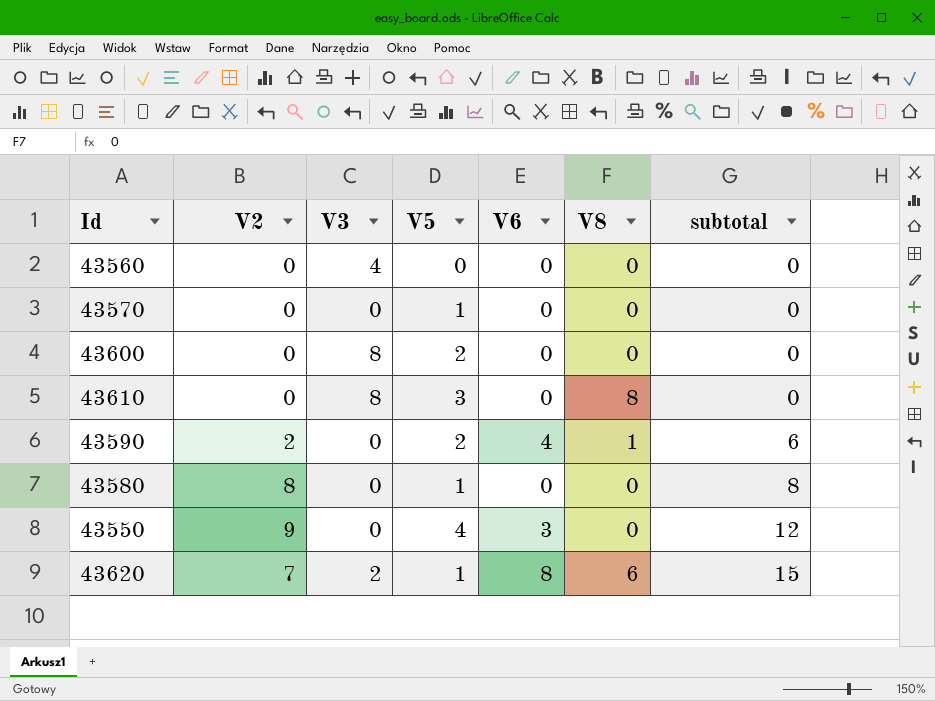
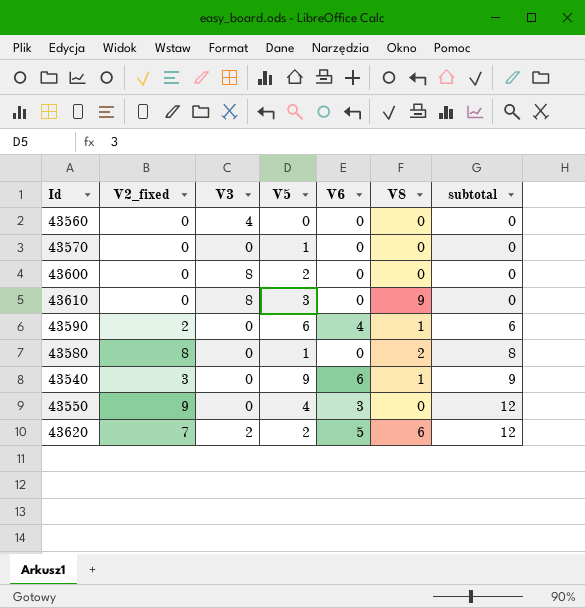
column name: V2 -> V2_fixed
43610 | V8: 8 -> 9
43590 | V5: 2 -> 6
43580 | V8: 0 -> 2
row 43540: none -> 3 | 0 | 9 | 6 | 1 | 9
43620 | V5: 1 -> 2
43620 | V6: 8 -> 5
43620 | subtotal: 15 -> 12

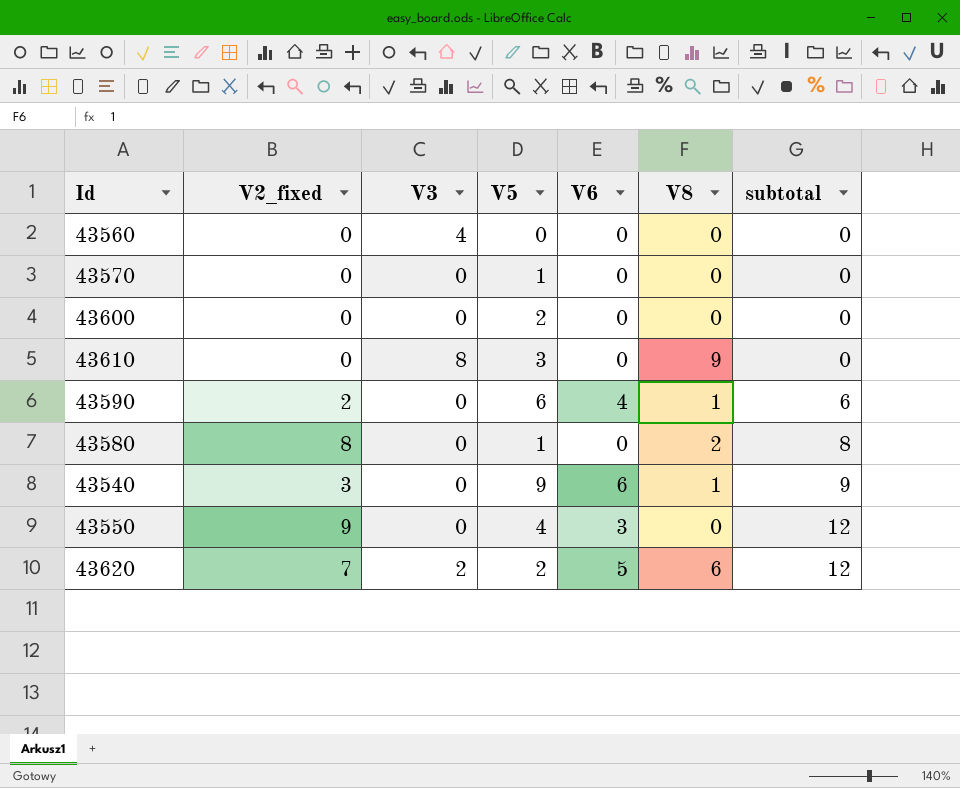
43600 | V3: 8 -> 0

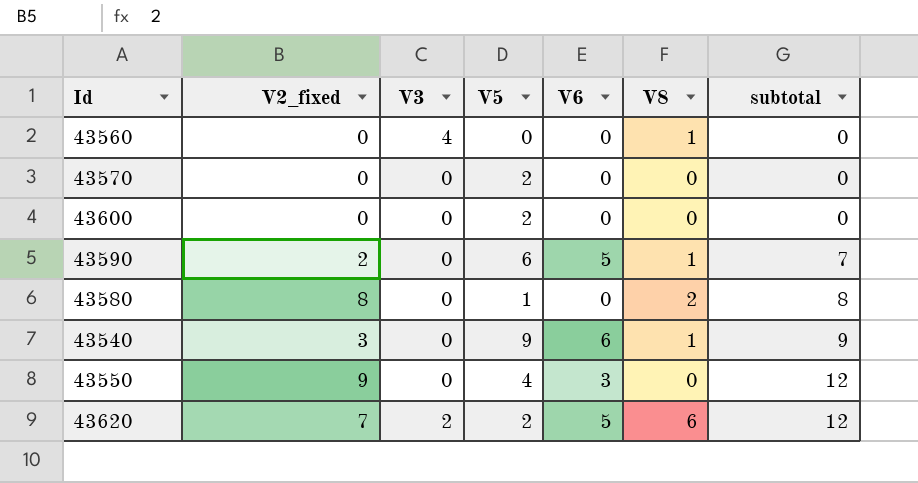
row 43610: 0 | 8 | 3 | 0 | 9 | 0 -> none
43560 | V8: 0 -> 1
43570 | V5: 1 -> 2
43590 | V6: 4 -> 5
43590 | subtotal: 6 -> 7

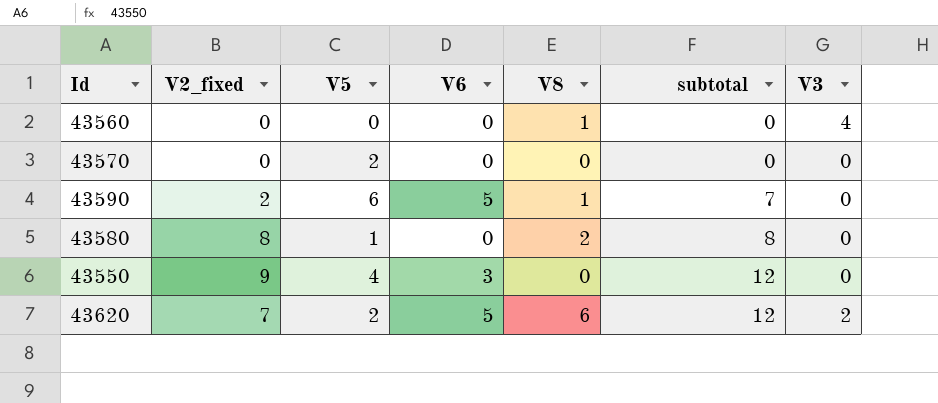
column V3 | position: 3 -> 7
row 43600: 0 | 0 | 2 | 0 | 0 | 0 -> none
row 43540: 3 | 0 | 9 | 6 | 1 | 9 -> none

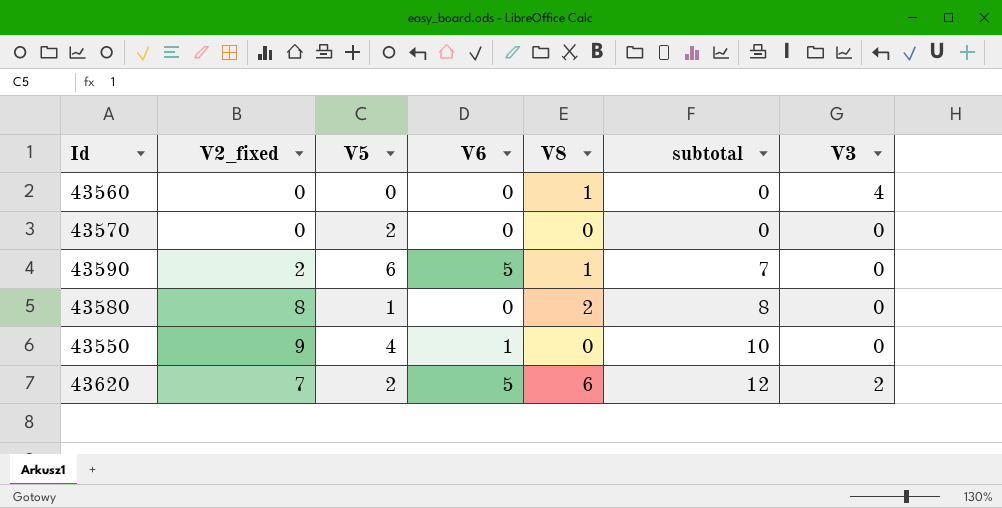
43550 | V6: 3 -> 1
43550 | subtotal: 12 -> 10

